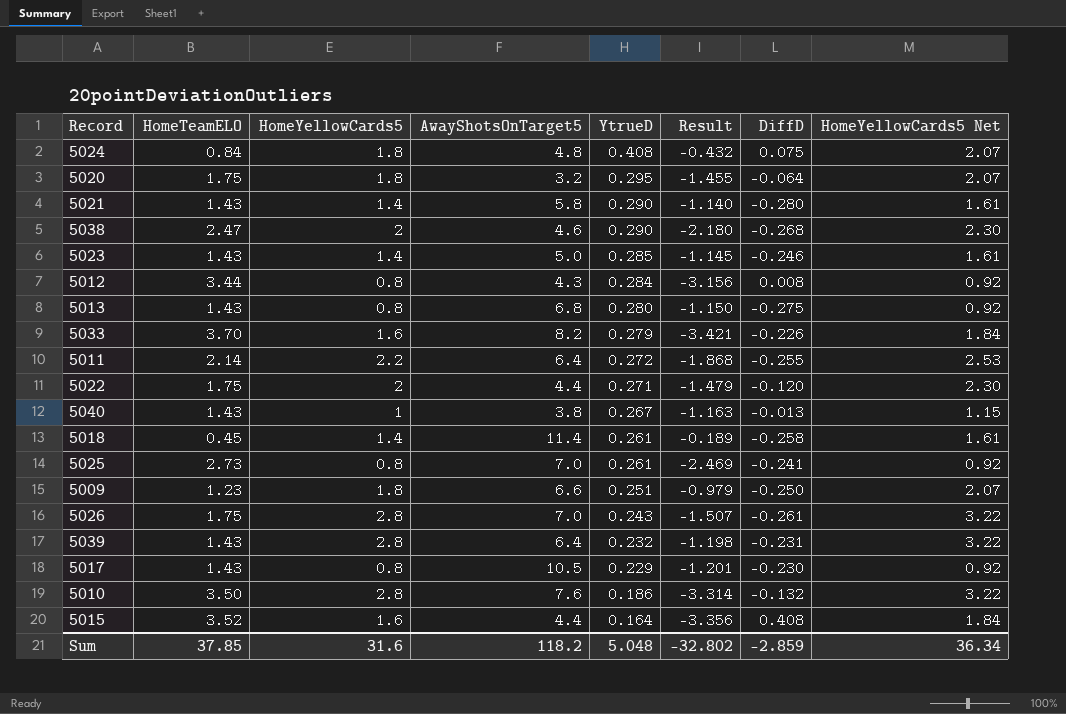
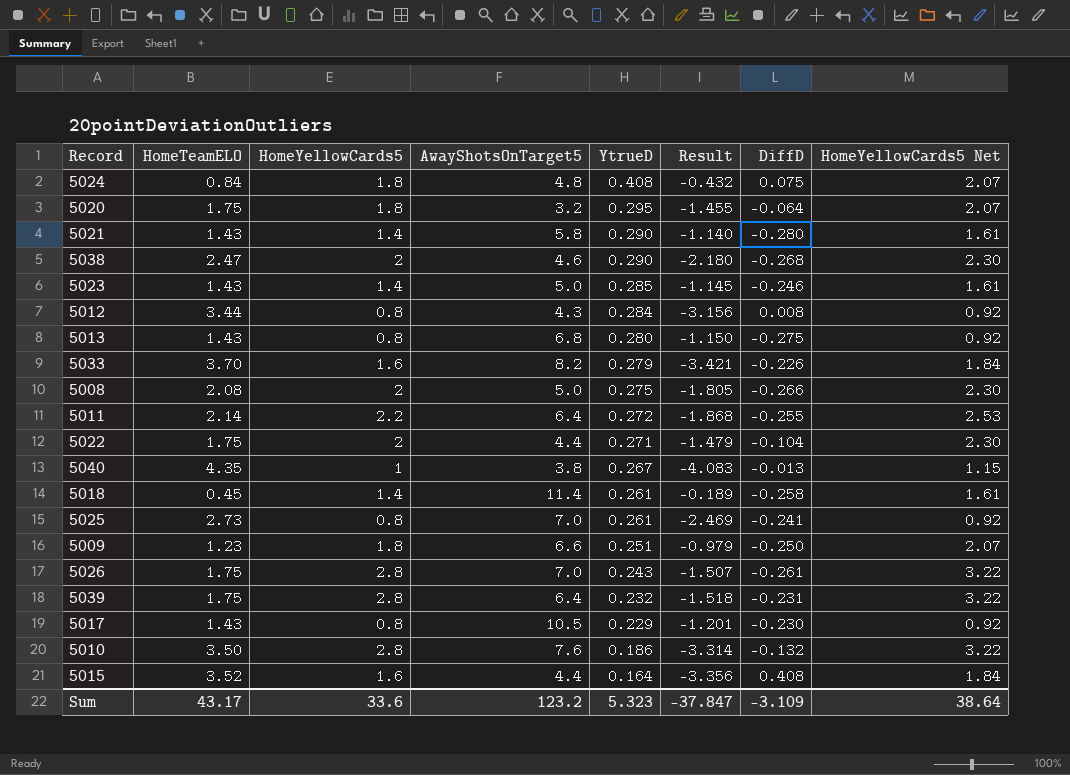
row 5008: none -> 2.08 | 2 | 5.0 | 0.275 | -1.805 | -0.266 | 2.30
5022 | DiffD: -0.120 -> -0.104
5040 | HomeTeamELO: 1.43 -> 4.35
5040 | Result: -1.163 -> -4.083
5039 | HomeTeamELO: 1.43 -> 1.75
5039 | Result: -1.198 -> -1.518
Sum | HomeTeamELO: 37.85 -> 43.17
Sum | HomeYellowCards5: 31.6 -> 33.6
Sum | AwayShotsOnTarget5: 118.2 -> 123.2
Sum | YtrueD: 5.048 -> 5.323
Sum | Result: -32.802 -> -37.847
Sum | DiffD: -2.859 -> -3.109
Sum | HomeYellowCards5 Net: 36.34 -> 38.64

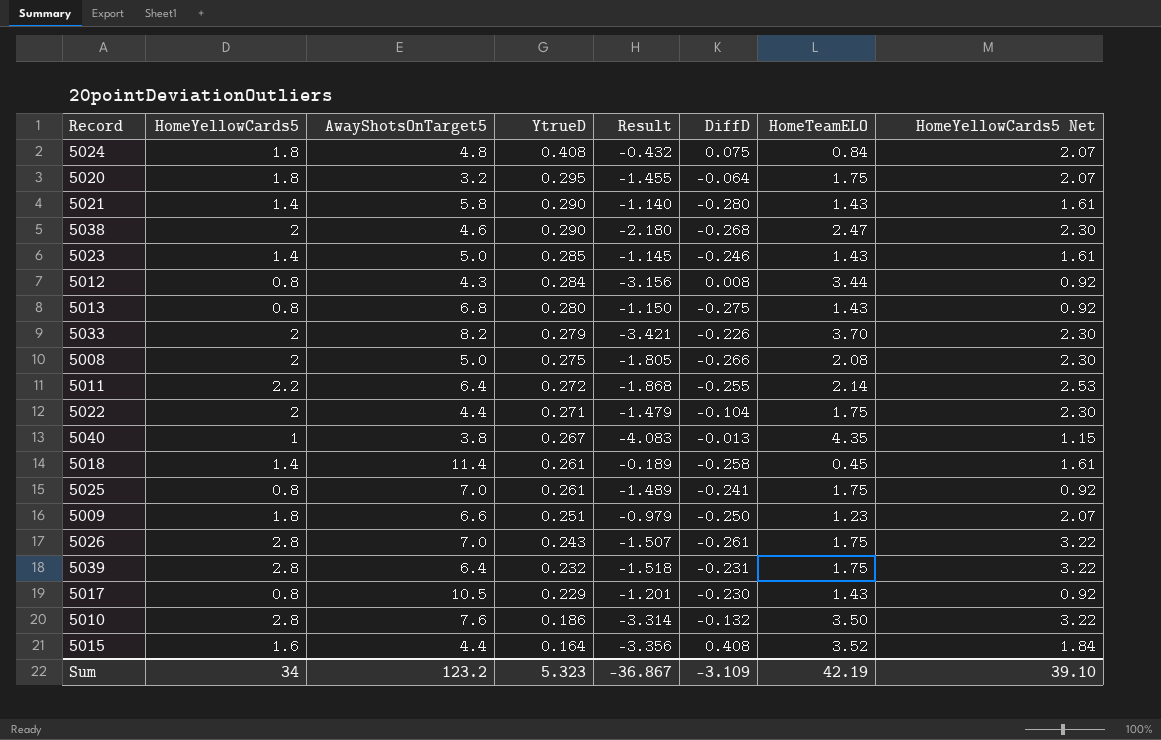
column HomeTeamELO | position: 2 -> 7
5033 | HomeYellowCards5: 1.6 -> 2
5033 | HomeYellowCards5 Net: 1.84 -> 2.30
5025 | Result: -2.469 -> -1.489
5025 | HomeTeamELO: 2.73 -> 1.75
Sum | HomeYellowCards5: 33.6 -> 34
Sum | Result: -37.847 -> -36.867
Sum | HomeTeamELO: 43.17 -> 42.19
Sum | HomeYellowCards5 Net: 38.64 -> 39.10

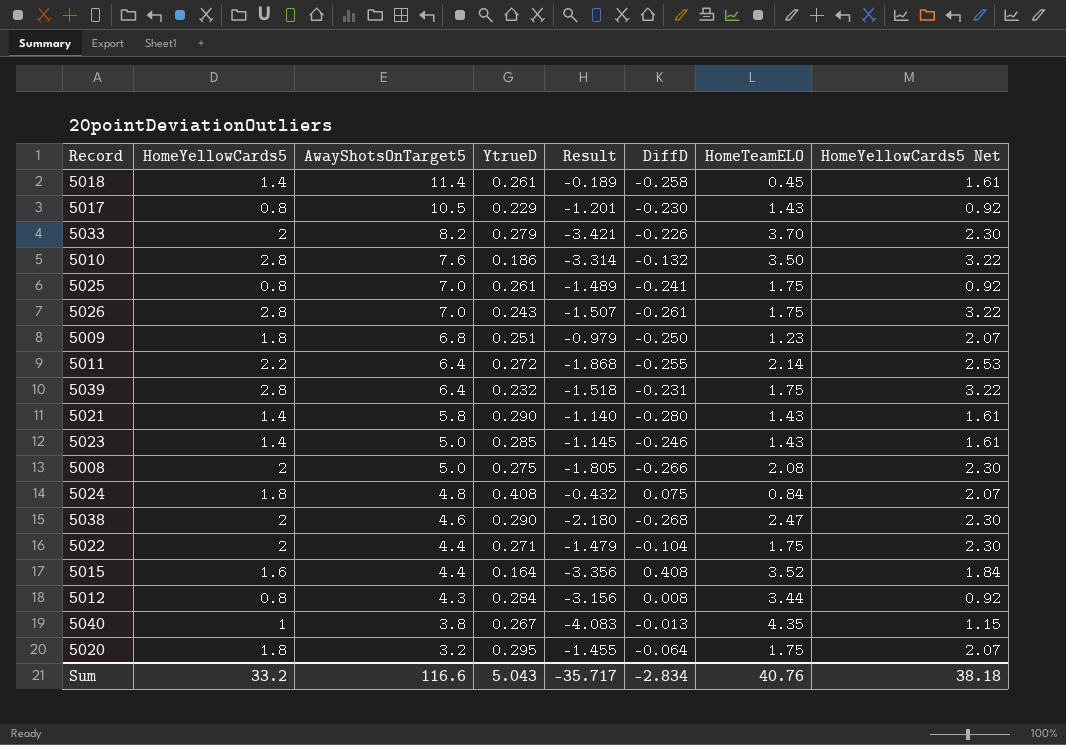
row order: YtrueD descending -> AwayShotsOnTarget5 descending
row 5013: 0.8 | 6.8 | 0.280 | -1.150 | -0.275 | 1.43 | 0.92 -> none
5009 | AwayShotsOnTarget5: 6.6 -> 6.8
Sum | HomeYellowCards5: 34 -> 33.2
Sum | AwayShotsOnTarget5: 123.2 -> 116.6
Sum | YtrueD: 5.323 -> 5.043
Sum | Result: -36.867 -> -35.717
Sum | DiffD: -3.109 -> -2.834
Sum | HomeTeamELO: 42.19 -> 40.76
Sum | HomeYellowCards5 Net: 39.10 -> 38.18

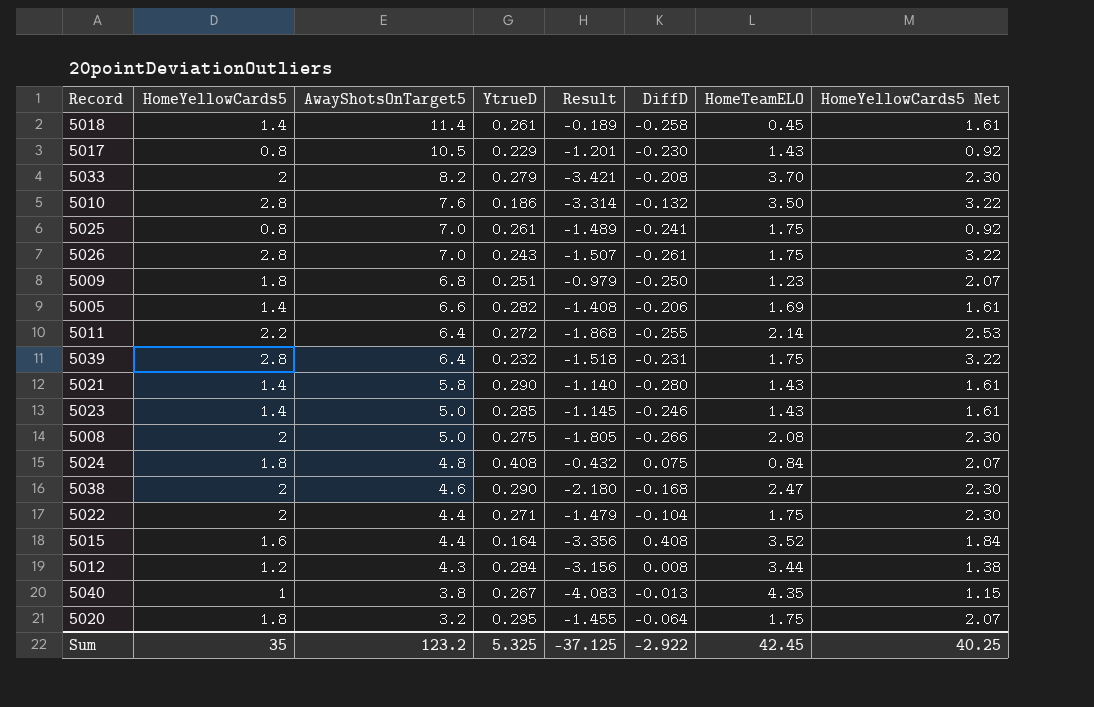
5033 | DiffD: -0.226 -> -0.208
row 5005: none -> 1.4 | 6.6 | 0.282 | -1.408 | -0.206 | 1.69 | 1.61
5038 | DiffD: -0.268 -> -0.168
5012 | HomeYellowCards5: 0.8 -> 1.2
5012 | HomeYellowCards5 Net: 0.92 -> 1.38
Sum | HomeYellowCards5: 33.2 -> 35
Sum | AwayShotsOnTarget5: 116.6 -> 123.2
Sum | YtrueD: 5.043 -> 5.325
Sum | Result: -35.717 -> -37.125
Sum | DiffD: -2.834 -> -2.922
Sum | HomeTeamELO: 40.76 -> 42.45
Sum | HomeYellowCards5 Net: 38.18 -> 40.25

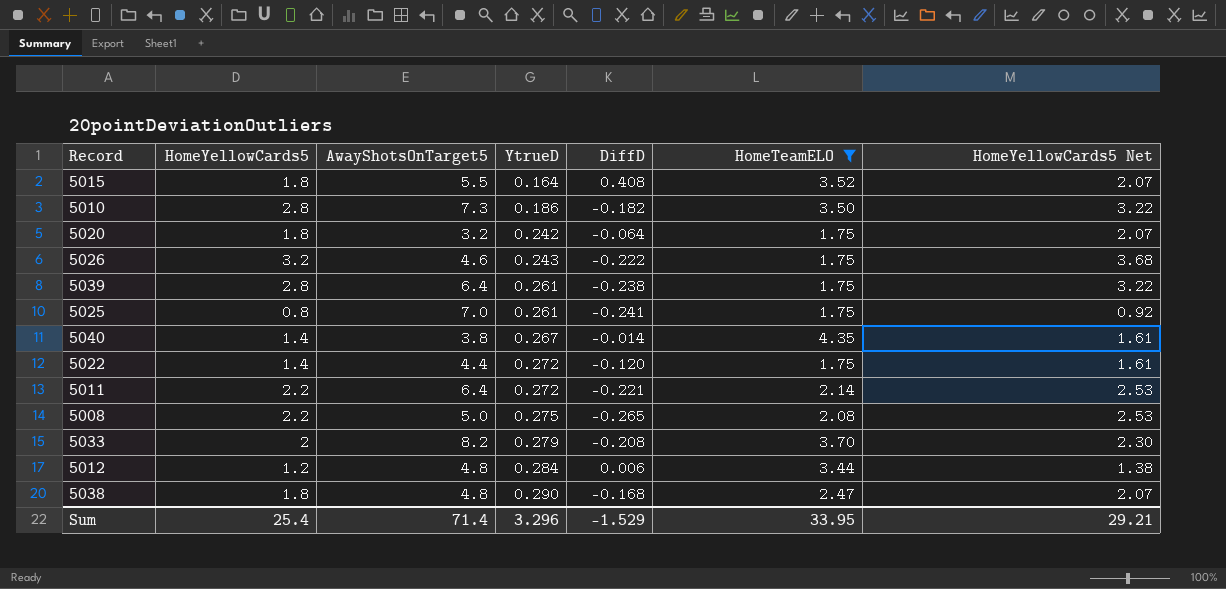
filter: none -> HomeTeamELO >= 1.75
row order: AwayShotsOnTarget5 descending -> YtrueD ascending
column Result | formula: [YtrueD] - [HomeTeamELO] -> none
5015 | HomeYellowCards5: 1.6 -> 1.8
5015 | AwayShotsOnTarget5: 4.4 -> 5.5
5015 | HomeYellowCards5 Net: 1.84 -> 2.07
5010 | AwayShotsOnTarget5: 7.6 -> 7.3
5010 | DiffD: -0.132 -> -0.182
5020 | YtrueD: 0.295 -> 0.242
5026 | HomeYellowCards5: 2.8 -> 3.2
5026 | AwayShotsOnTarget5: 7.0 -> 4.6
5026 | DiffD: -0.261 -> -0.222
5026 | HomeYellowCards5 Net: 3.22 -> 3.68
5039 | YtrueD: 0.232 -> 0.261
5039 | DiffD: -0.231 -> -0.238
5040 | HomeYellowCards5: 1 -> 1.4
5040 | DiffD: -0.013 -> -0.014
5040 | HomeYellowCards5 Net: 1.15 -> 1.61
5022 | HomeYellowCards5: 2 -> 1.4
5022 | YtrueD: 0.271 -> 0.272
5022 | DiffD: -0.104 -> -0.120
5022 | HomeYellowCards5 Net: 2.30 -> 1.61
5011 | DiffD: -0.255 -> -0.221
5008 | HomeYellowCards5: 2 -> 2.2
5008 | DiffD: -0.266 -> -0.265
5008 | HomeYellowCards5 Net: 2.30 -> 2.53
5012 | AwayShotsOnTarget5: 4.3 -> 4.8
5012 | DiffD: 0.008 -> 0.006
5038 | HomeYellowCards5: 2 -> 1.8
5038 | AwayShotsOnTarget5: 4.6 -> 4.8
5038 | HomeYellowCards5 Net: 2.30 -> 2.07
Sum | HomeYellowCards5: 35 -> 25.4
Sum | AwayShotsOnTarget5: 123.2 -> 71.4
Sum | YtrueD: 5.325 -> 3.296
Sum | DiffD: -2.922 -> -1.529
Sum | HomeTeamELO: 42.45 -> 33.95
Sum | HomeYellowCards5 Net: 40.25 -> 29.21

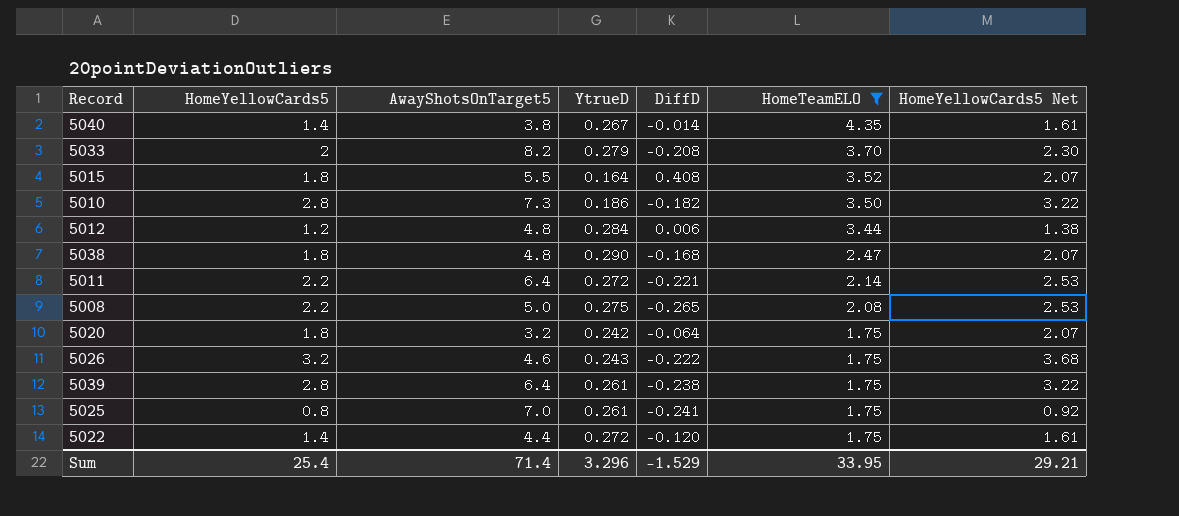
row order: YtrueD ascending -> HomeTeamELO descending

